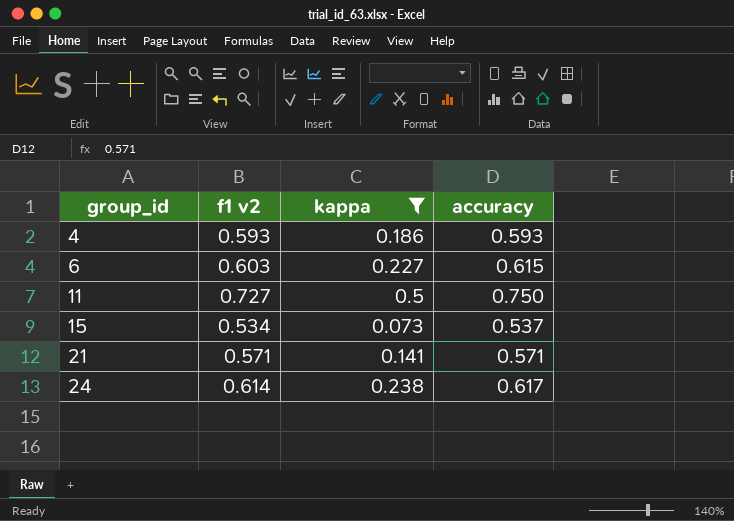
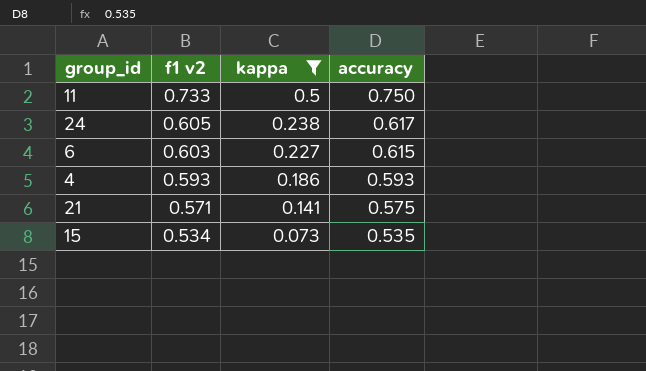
row order: group_id ascending -> f1 v2 descending
11 | f1 v2: 0.727 -> 0.733
24 | f1 v2: 0.614 -> 0.605
21 | accuracy: 0.571 -> 0.575
15 | accuracy: 0.537 -> 0.535

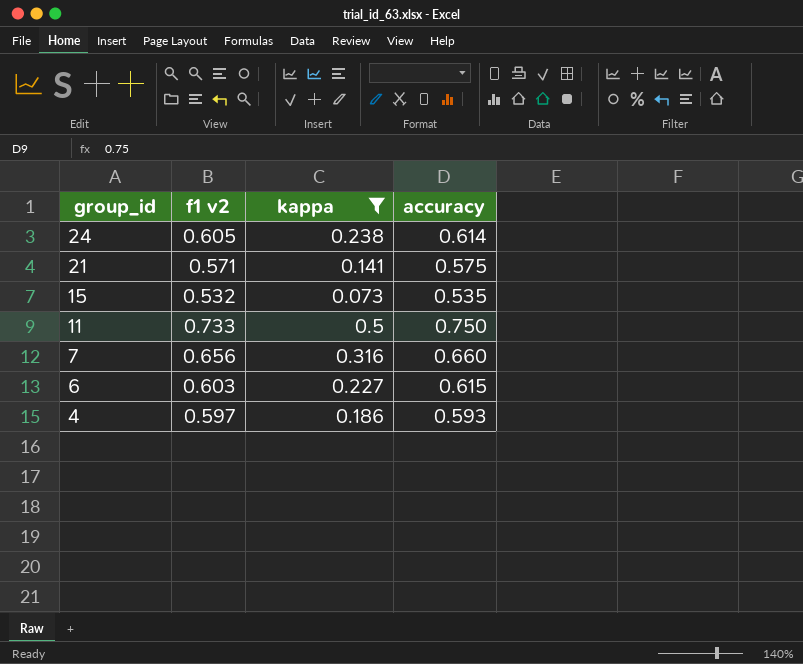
row order: f1 v2 descending -> group_id descending
24 | accuracy: 0.617 -> 0.614
15 | f1 v2: 0.534 -> 0.532
row 7: none -> 0.656 | 0.316 | 0.660
4 | f1 v2: 0.593 -> 0.597

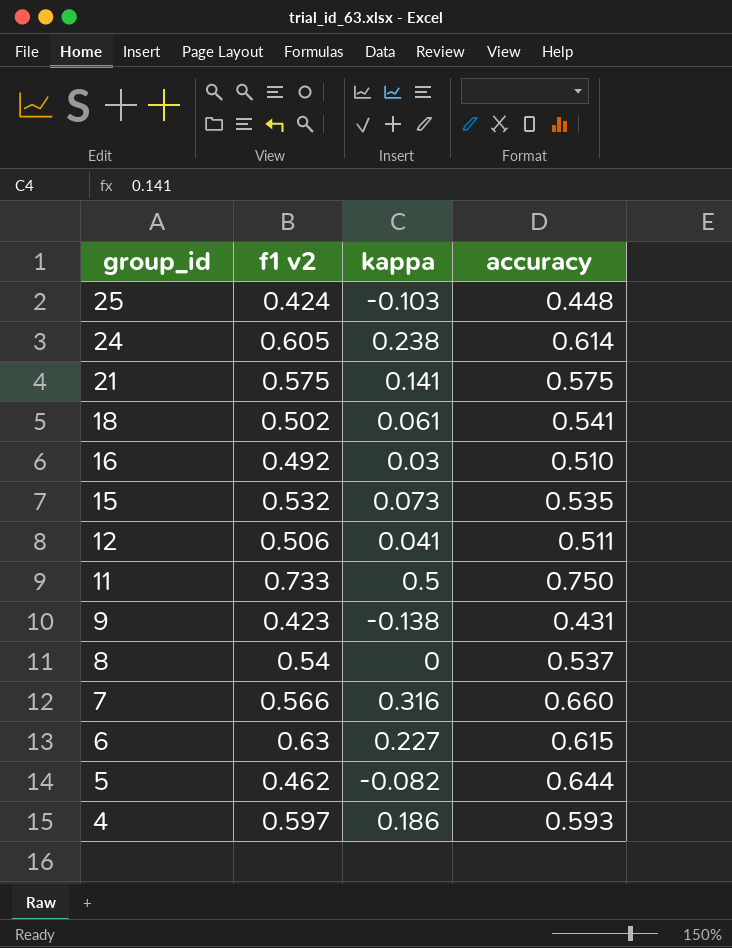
filter: kappa >= 0.073 -> none
21 | f1 v2: 0.571 -> 0.575
7 | f1 v2: 0.656 -> 0.566
6 | f1 v2: 0.603 -> 0.63

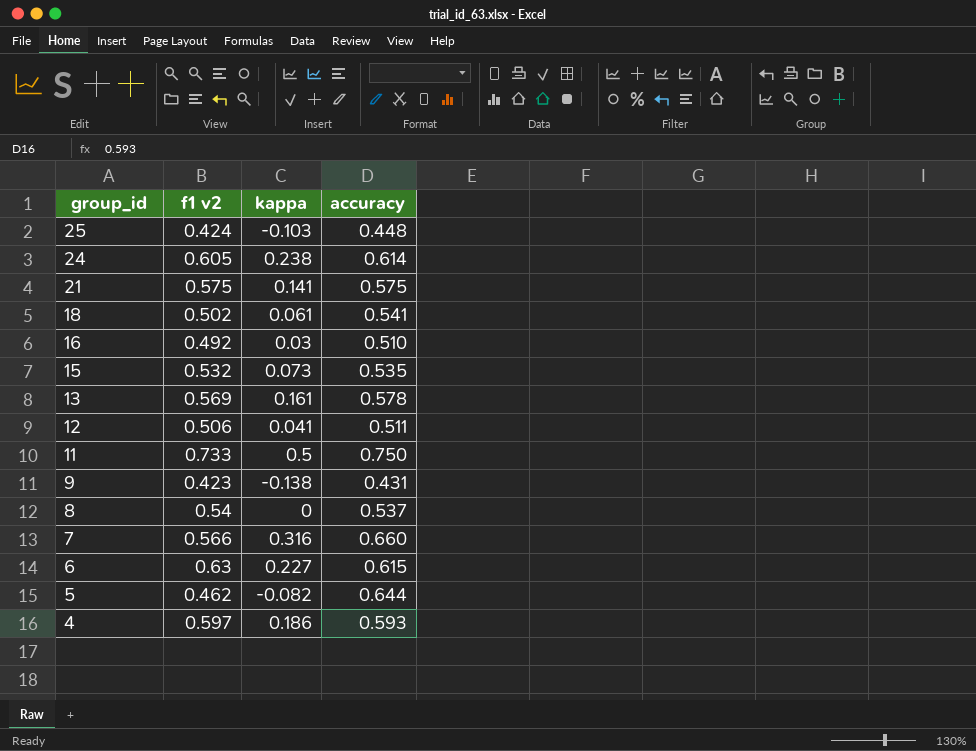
row 13: none -> 0.569 | 0.161 | 0.578

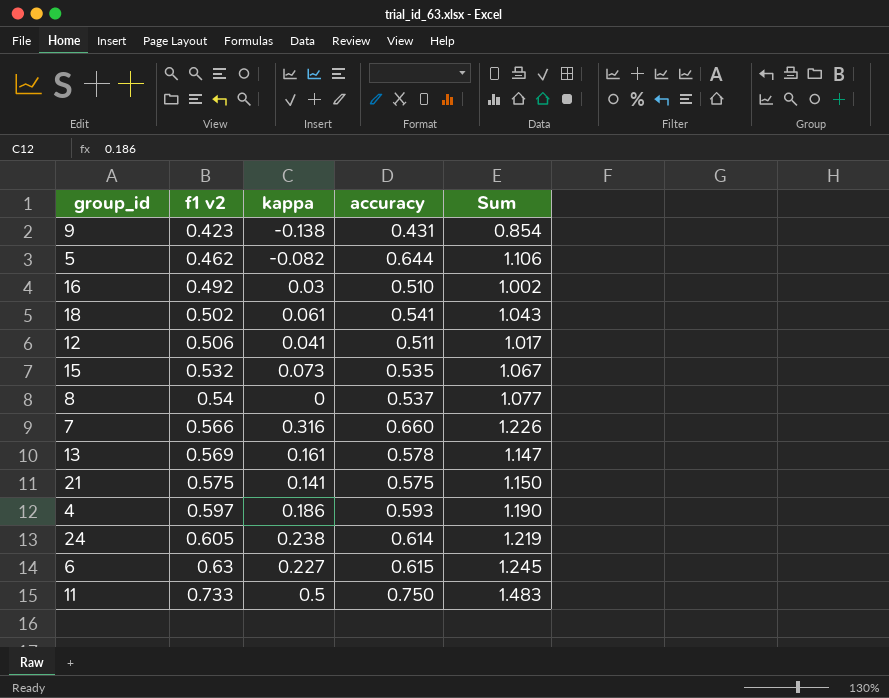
row order: group_id descending -> f1 v2 ascending
column Sum | formula: none -> [f1 v2] + [accuracy]
row 25: 0.424 | -0.103 | 0.448 -> none

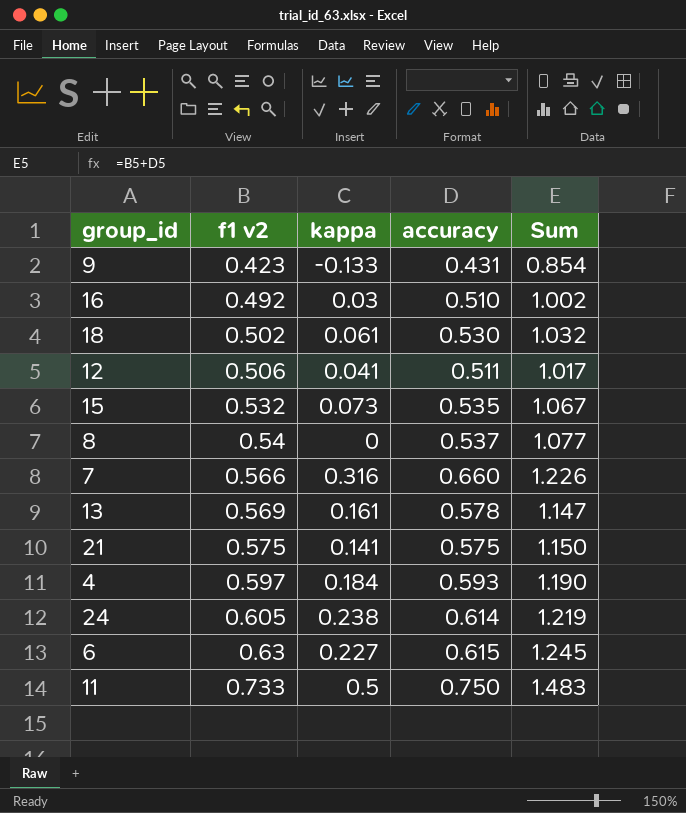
row 5: 0.462 | -0.082 | 0.644 | 1.106 -> none
9 | kappa: -0.138 -> -0.133
18 | accuracy: 0.541 -> 0.530
18 | Sum: 1.043 -> 1.032
4 | kappa: 0.186 -> 0.184

